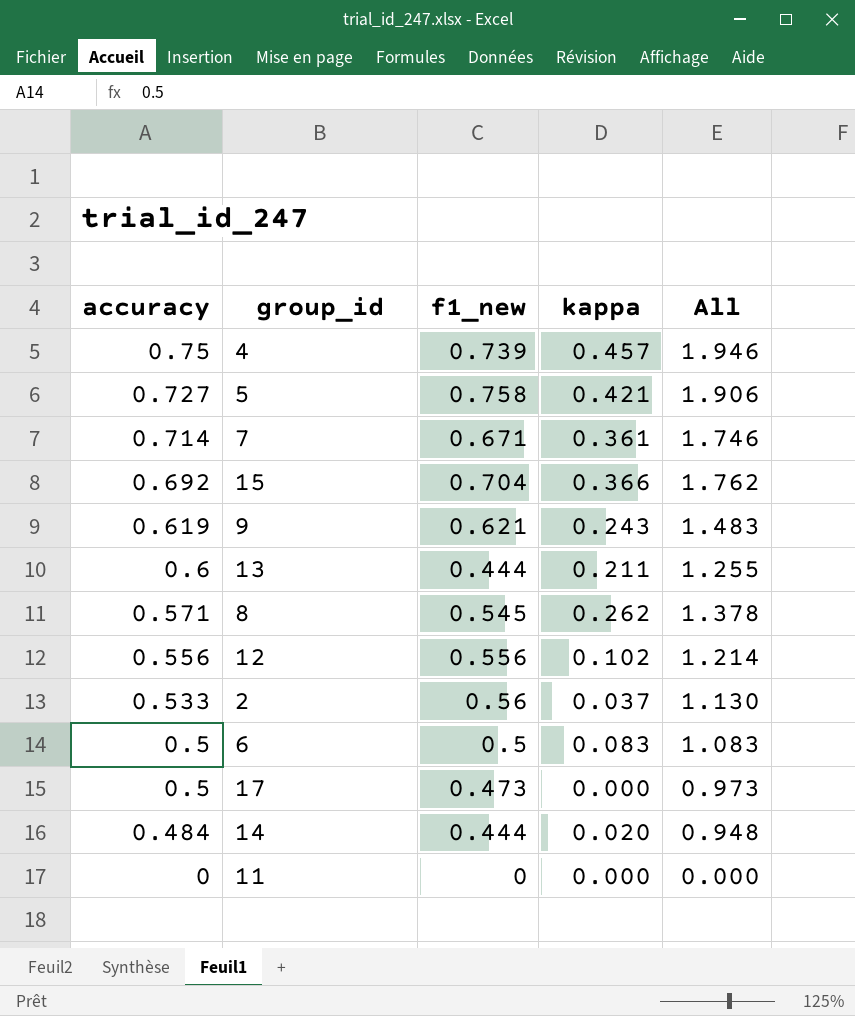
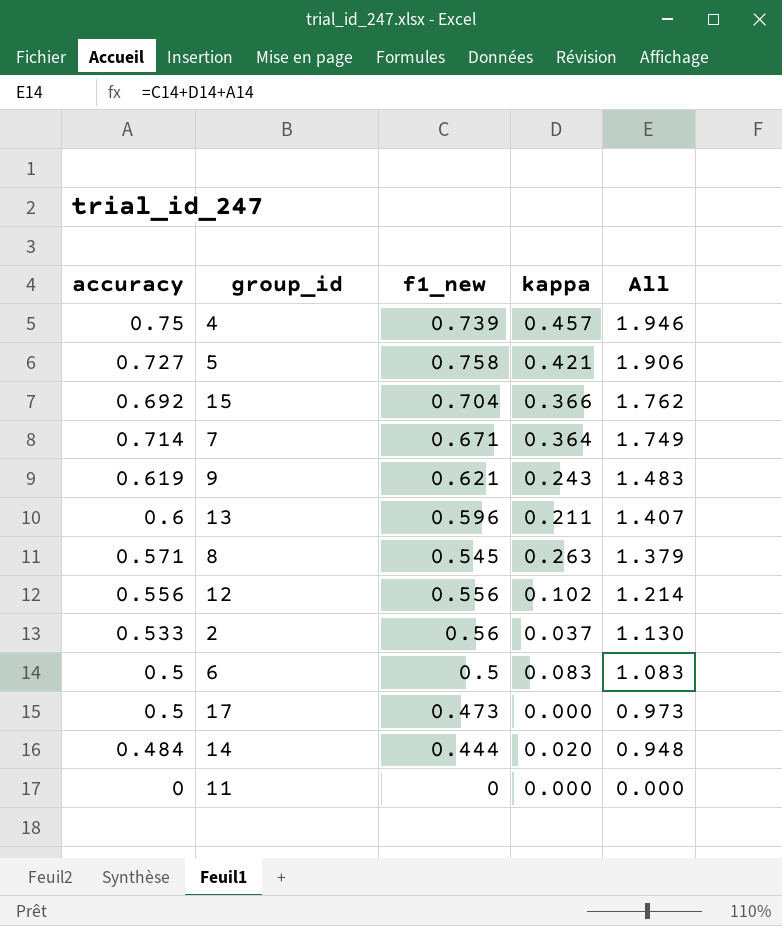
row order: accuracy descending -> All descending
7 | kappa: 0.361 -> 0.364
7 | All: 1.746 -> 1.749
13 | f1_new: 0.444 -> 0.596
13 | All: 1.255 -> 1.407
8 | kappa: 0.262 -> 0.263
8 | All: 1.378 -> 1.379

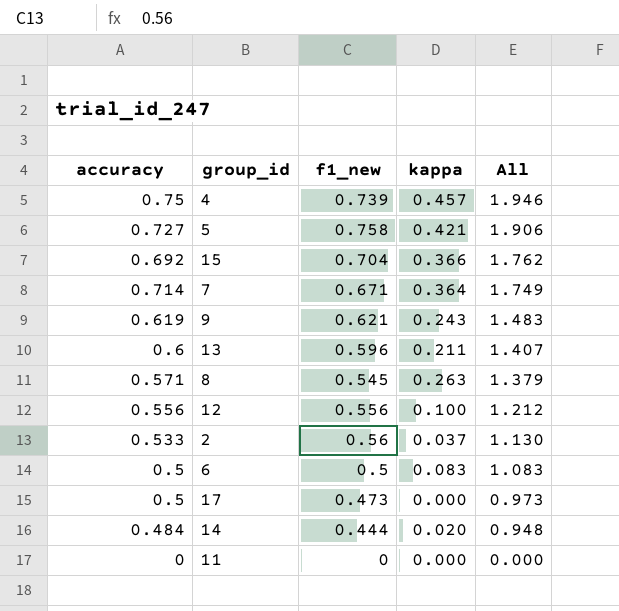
12 | kappa: 0.102 -> 0.100
12 | All: 1.214 -> 1.212

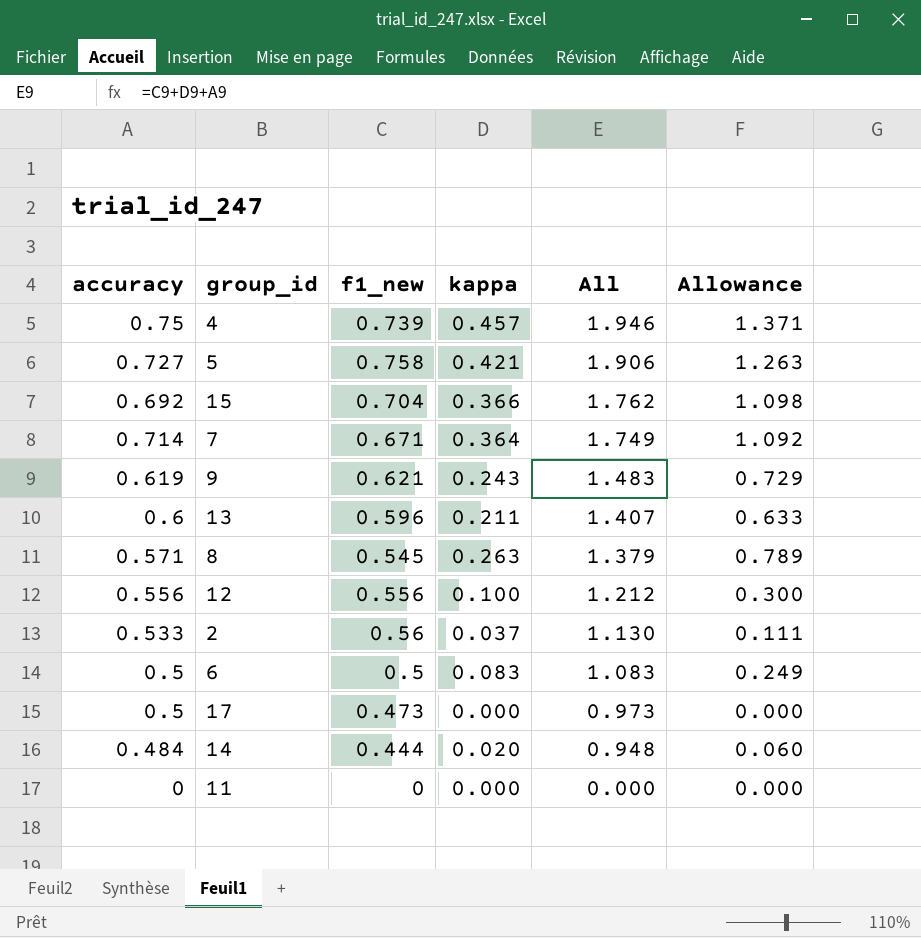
column Allowance | formula: none -> [kappa] * 3

